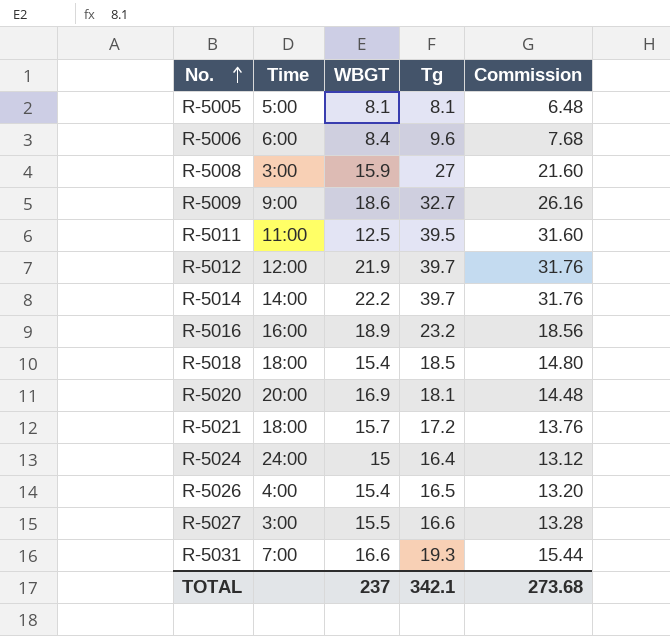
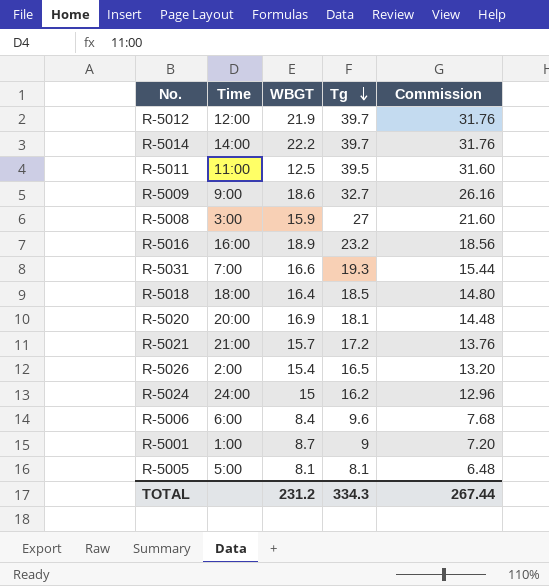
row order: No. ascending -> Tg descending
row R-5027: 3:00 | 15.5 | 16.6 | 13.28 -> none
R-5018 | WBGT: 15.4 -> 16.4
R-5021 | Time: 18:00 -> 21:00
R-5026 | Time: 4:00 -> 2:00
R-5024 | Tg: 16.4 -> 16.2
R-5024 | Commission: 13.12 -> 12.96
row R-5001: none -> 1:00 | 8.7 | 9 | 7.20
TOTAL | WBGT: 237 -> 231.2
TOTAL | Tg: 342.1 -> 334.3
TOTAL | Commission: 273.68 -> 267.44

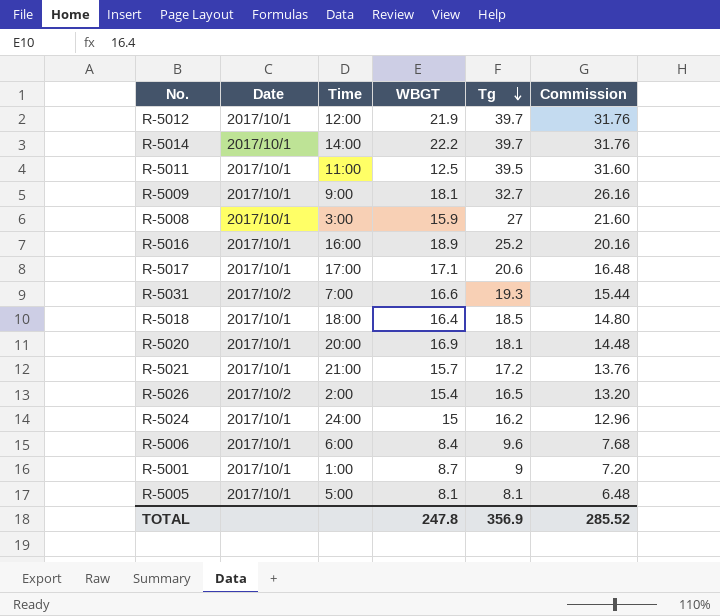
column Date | position: none -> 2
R-5009 | WBGT: 18.6 -> 18.1
R-5016 | Tg: 23.2 -> 25.2
R-5016 | Commission: 18.56 -> 20.16
row R-5017: none -> 2017/10/1 | 17:00 | 17.1 | 20.6 | 16.48
TOTAL | WBGT: 231.2 -> 247.8
TOTAL | Tg: 334.3 -> 356.9
TOTAL | Commission: 267.44 -> 285.52

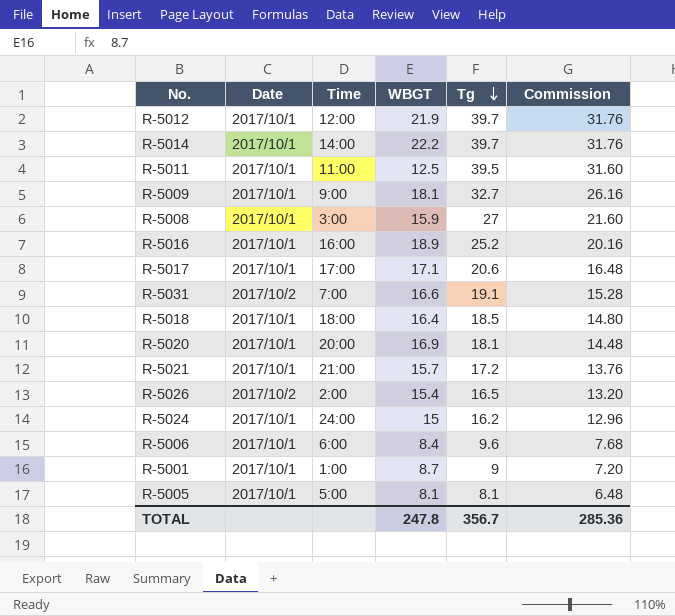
R-5031 | Tg: 19.3 -> 19.1
R-5031 | Commission: 15.44 -> 15.28
TOTAL | Tg: 356.9 -> 356.7
TOTAL | Commission: 285.52 -> 285.36

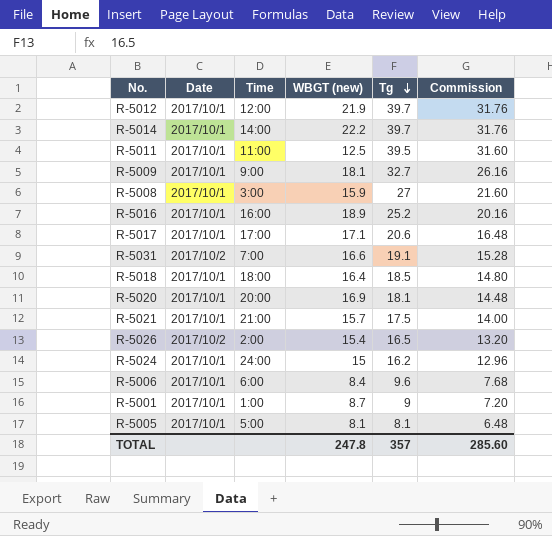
column name: WBGT -> WBGT (new)
R-5021 | Tg: 17.2 -> 17.5
R-5021 | Commission: 13.76 -> 14.00
TOTAL | Tg: 356.7 -> 357
TOTAL | Commission: 285.36 -> 285.60

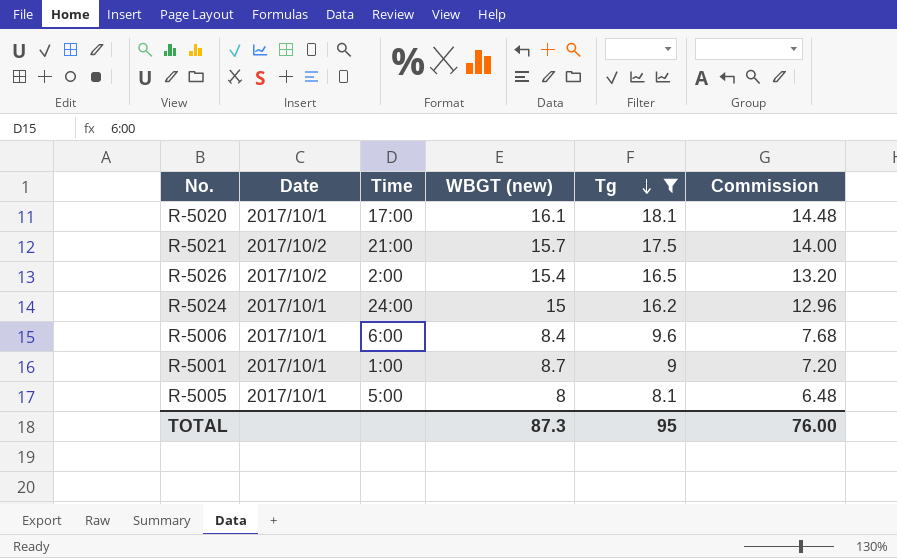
filter: none -> Tg <= 18.1
R-5020 | Time: 20:00 -> 17:00
R-5020 | WBGT (new): 16.9 -> 16.1
R-5021 | Date: 2017/10/1 -> 2017/10/2
R-5005 | WBGT (new): 8.1 -> 8
TOTAL | WBGT (new): 247.8 -> 87.3
TOTAL | Tg: 357 -> 95
TOTAL | Commission: 285.60 -> 76.00

